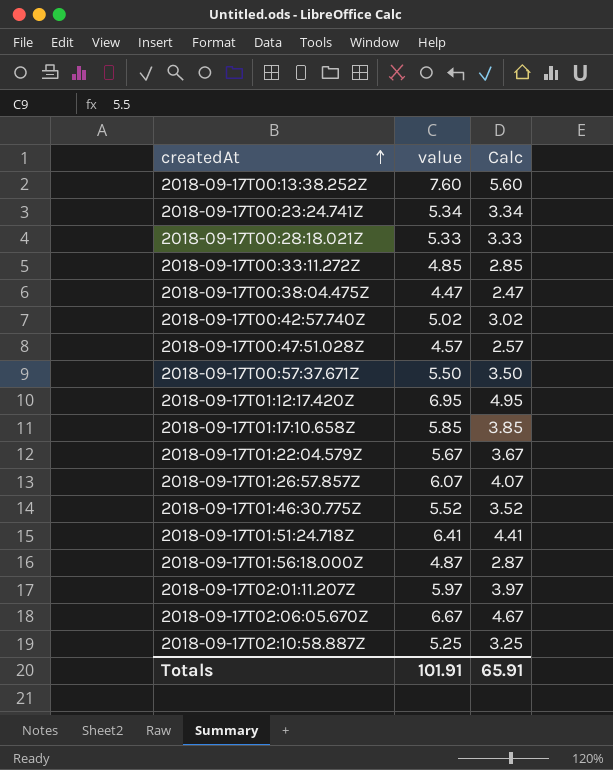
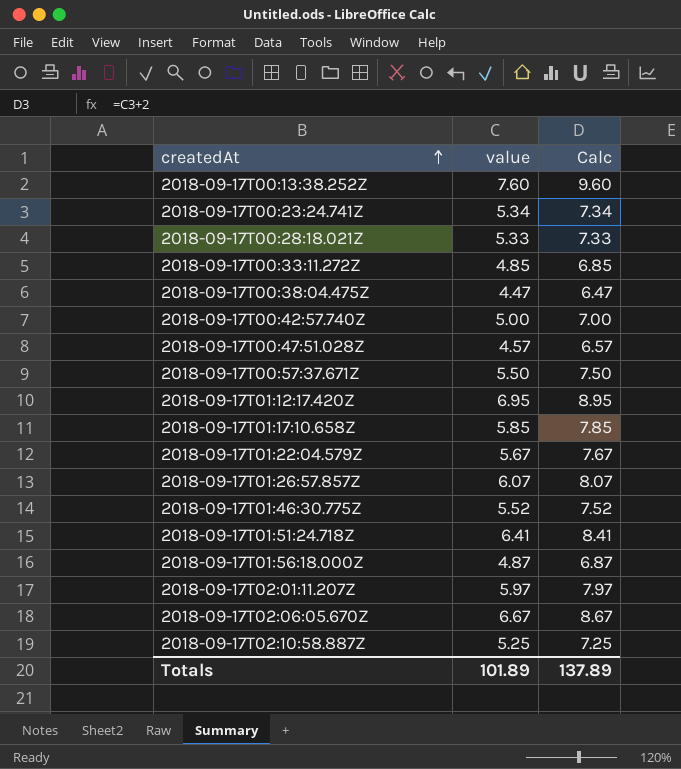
column Calc | formula: [value] - 2 -> [value] + 2
2018-09-17T00:42:57.740Z | value: 5.02 -> 5.00
Totals | value: 101.91 -> 101.89
Totals | Calc: 65.91 -> 137.89

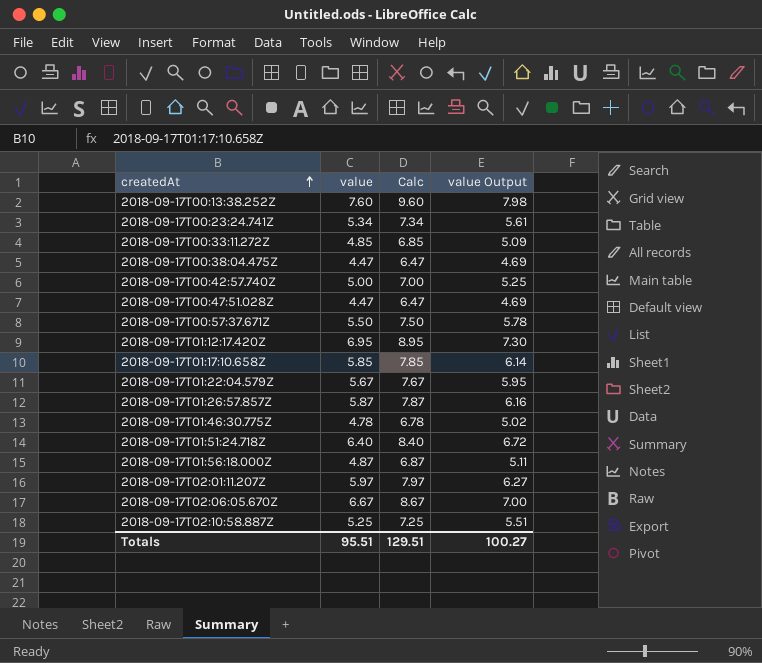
column value Output | formula: none -> [value] * 1.05
row 2018-09-17T00:28:18.021Z: 5.33 | 7.33 -> none
2018-09-17T00:47:51.028Z | value: 4.57 -> 4.47
2018-09-17T00:47:51.028Z | Calc: 6.57 -> 6.47
2018-09-17T01:26:57.857Z | value: 6.07 -> 5.87
2018-09-17T01:26:57.857Z | Calc: 8.07 -> 7.87
2018-09-17T01:46:30.775Z | value: 5.52 -> 4.78
2018-09-17T01:46:30.775Z | Calc: 7.52 -> 6.78
2018-09-17T01:51:24.718Z | value: 6.41 -> 6.40
2018-09-17T01:51:24.718Z | Calc: 8.41 -> 8.40
Totals | value: 101.89 -> 95.51
Totals | Calc: 137.89 -> 129.51

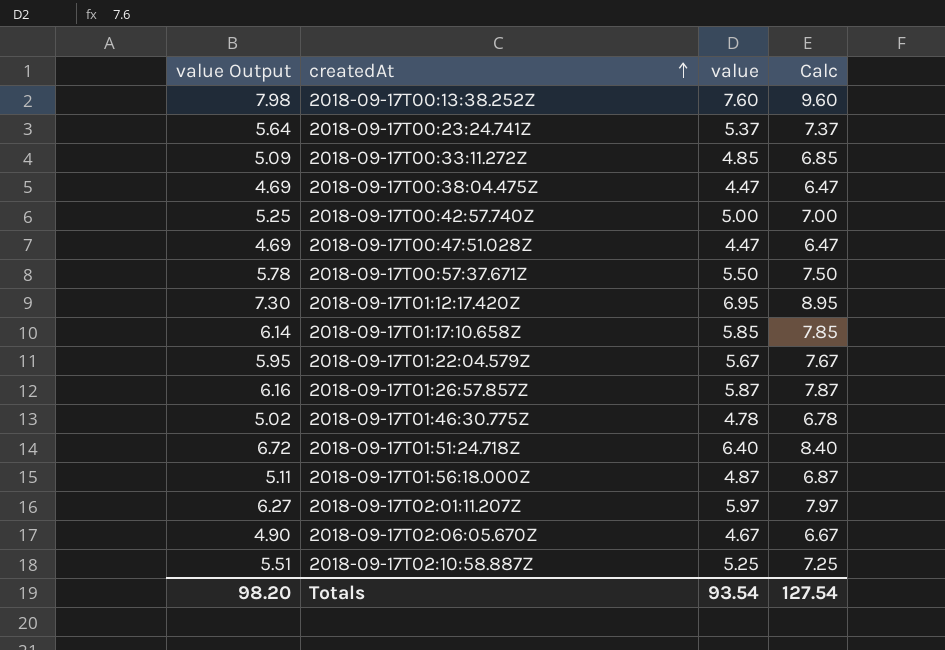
column value Output | position: 4 -> 1
2018-09-17T00:23:24.741Z | value Output: 5.61 -> 5.64
2018-09-17T00:23:24.741Z | value: 5.34 -> 5.37
2018-09-17T00:23:24.741Z | Calc: 7.34 -> 7.37
2018-09-17T02:06:05.670Z | value Output: 7.00 -> 4.90
2018-09-17T02:06:05.670Z | value: 6.67 -> 4.67
2018-09-17T02:06:05.670Z | Calc: 8.67 -> 6.67
Totals | value Output: 100.27 -> 98.20
Totals | value: 95.51 -> 93.54
Totals | Calc: 129.51 -> 127.54

